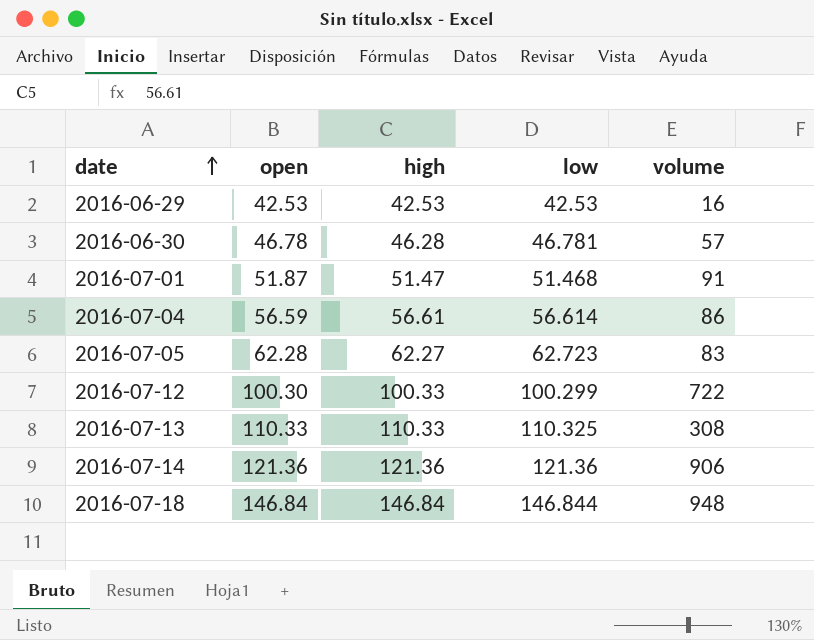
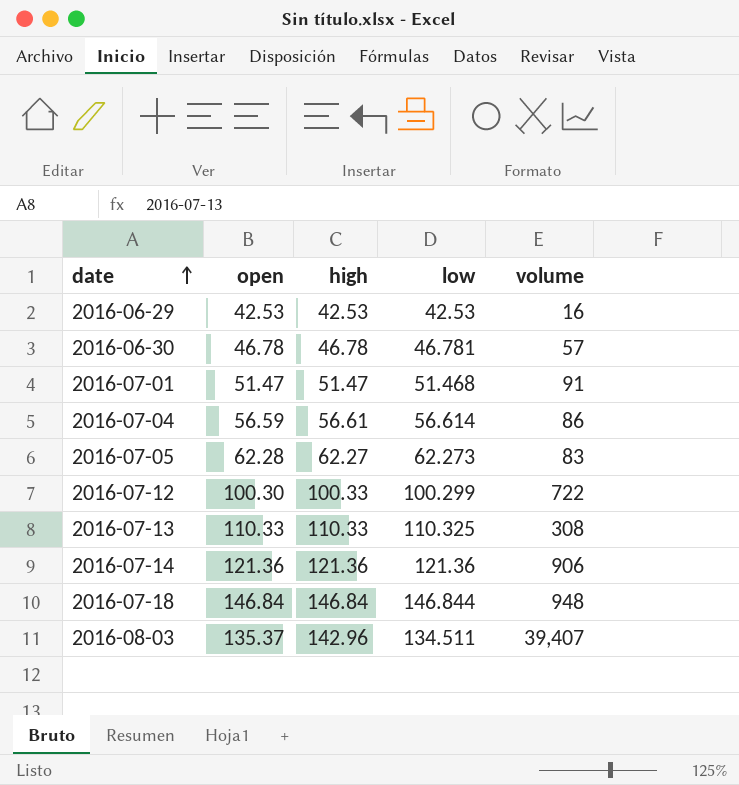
2016-06-30 | high: 46.28 -> 46.78
2016-07-01 | open: 51.87 -> 51.47
2016-07-05 | low: 62.723 -> 62.273
row 2016-08-03: none -> 135.37 | 142.96 | 134.511 | 39,407

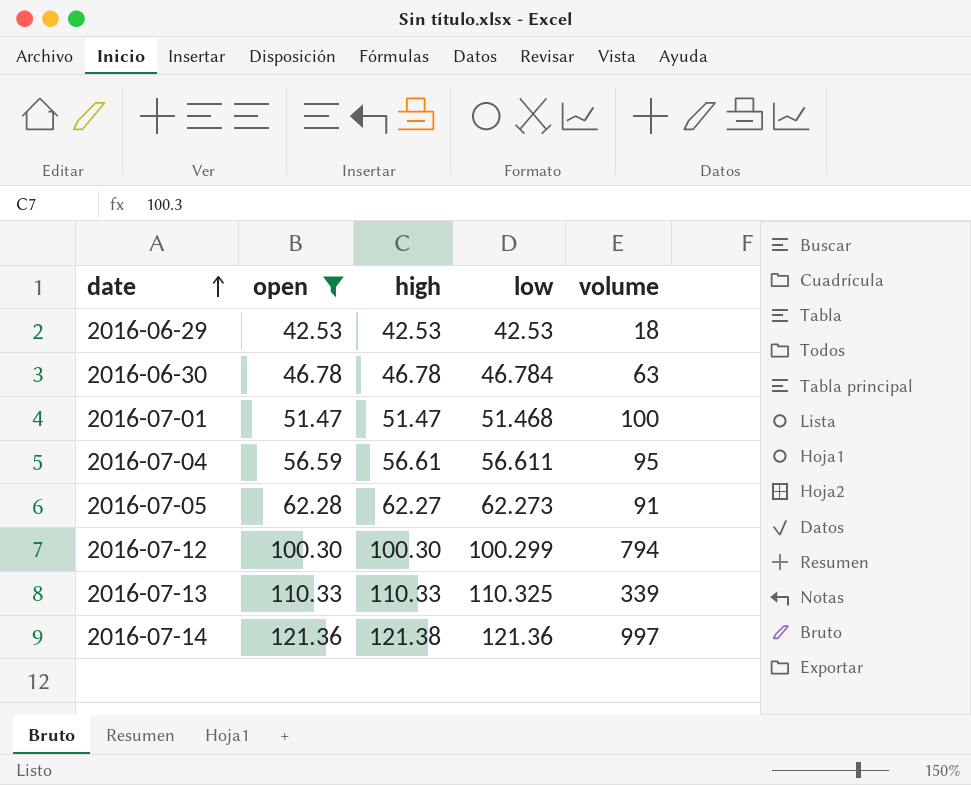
filter: none -> open <= 121.36
2016-06-29 | volume: 16 -> 18
2016-06-30 | low: 46.781 -> 46.784
2016-06-30 | volume: 57 -> 63
2016-07-01 | volume: 91 -> 100
2016-07-04 | low: 56.614 -> 56.611
2016-07-04 | volume: 86 -> 95
2016-07-05 | volume: 83 -> 91
2016-07-12 | high: 100.33 -> 100.30
2016-07-12 | volume: 722 -> 794
2016-07-13 | volume: 308 -> 339
2016-07-14 | high: 121.36 -> 121.38
2016-07-14 | volume: 906 -> 997

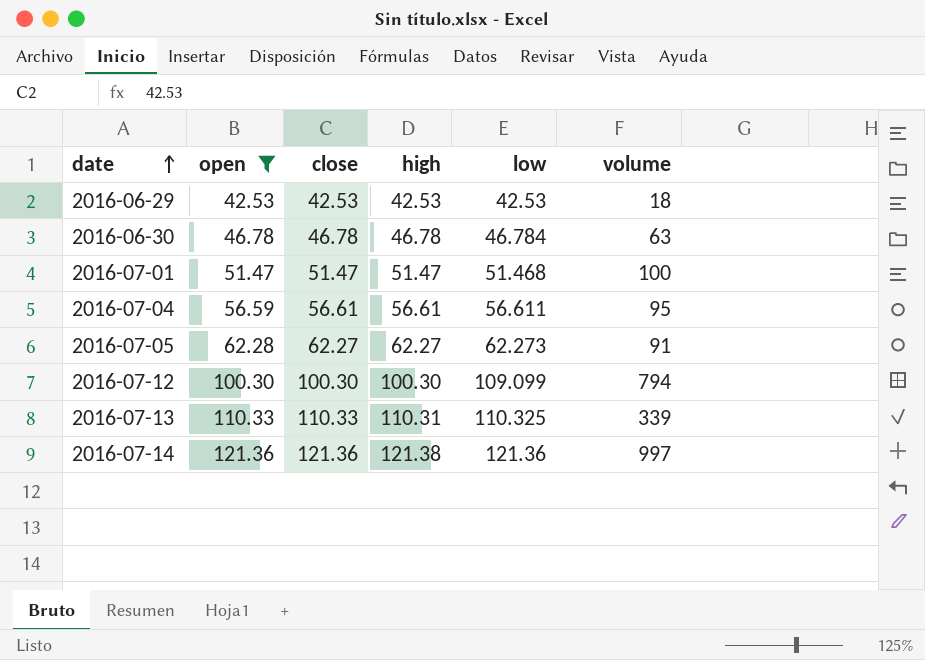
column close | position: none -> 3
2016-07-12 | low: 100.299 -> 109.099
2016-07-13 | high: 110.33 -> 110.31

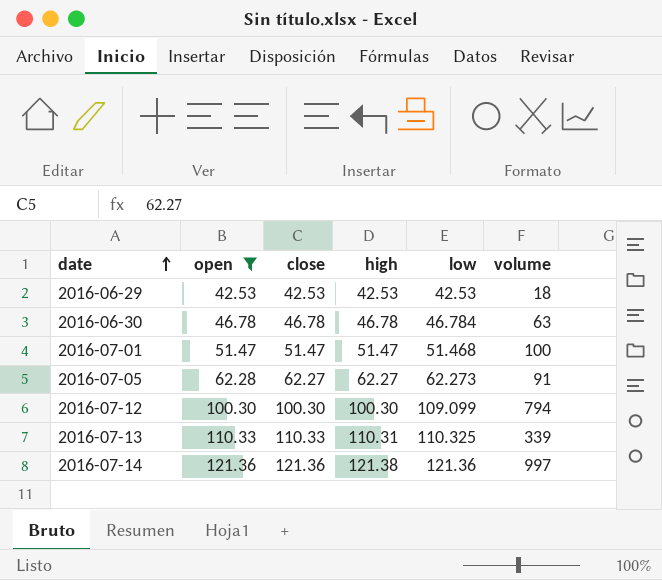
row 2016-07-04: 56.59 | 56.61 | 56.61 | 56.611 | 95 -> none

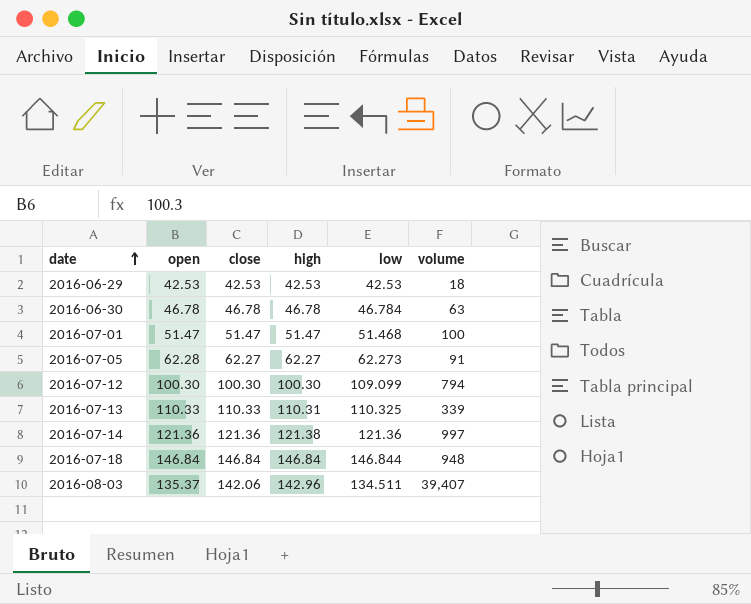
filter: open <= 121.36 -> none

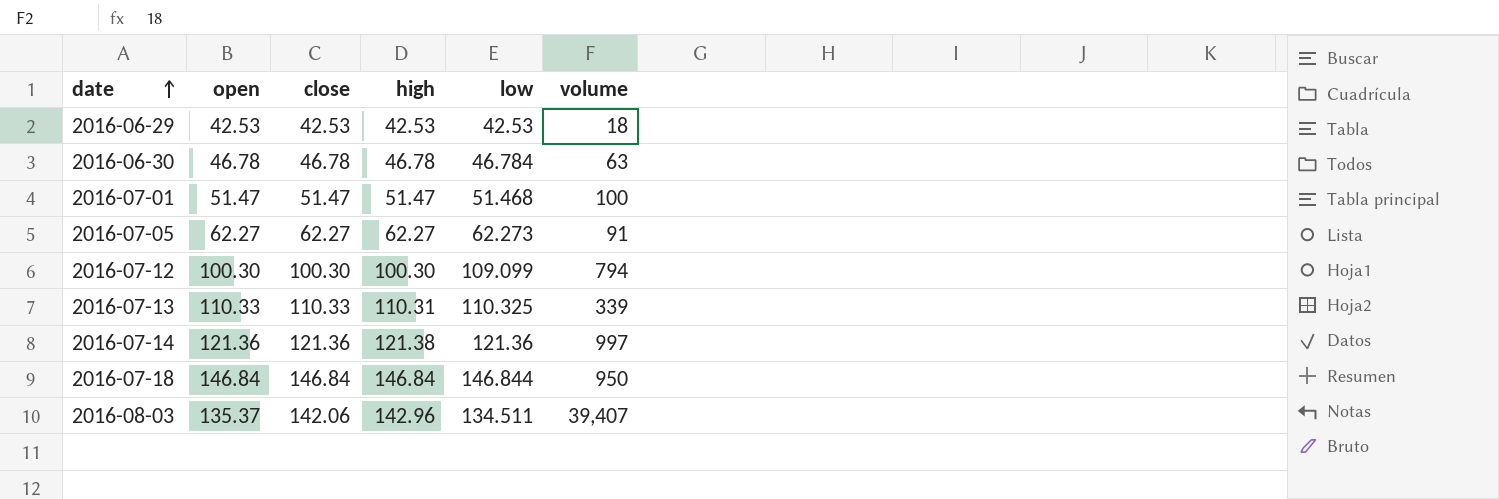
2016-07-05 | open: 62.28 -> 62.27
2016-07-18 | volume: 948 -> 950

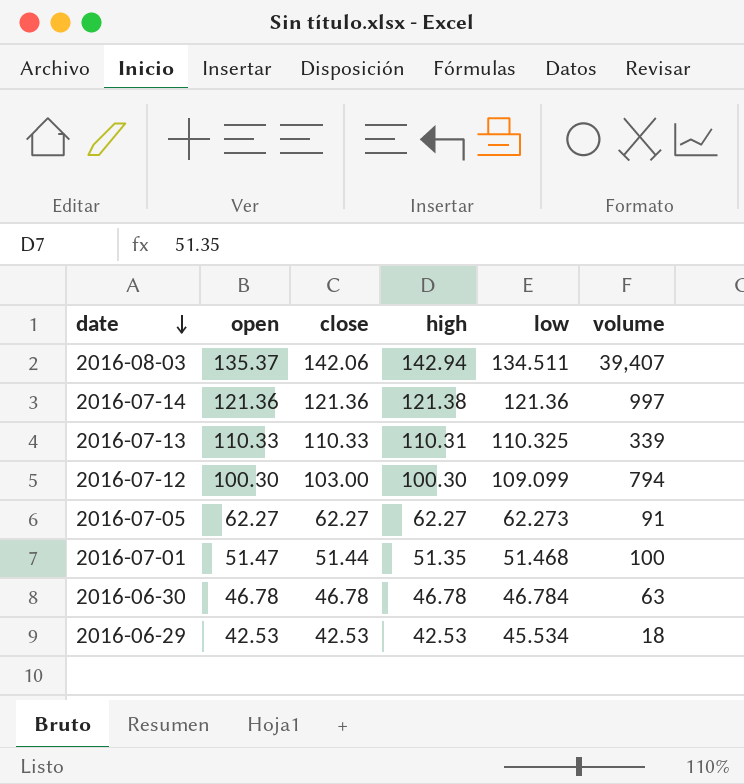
row order: date ascending -> date descending
row 2016-07-18: 146.84 | 146.84 | 146.84 | 146.844 | 950 -> none
2016-08-03 | high: 142.96 -> 142.94
2016-07-12 | close: 100.30 -> 103.00
2016-07-01 | close: 51.47 -> 51.44
2016-07-01 | high: 51.47 -> 51.35
2016-06-29 | low: 42.53 -> 45.534

